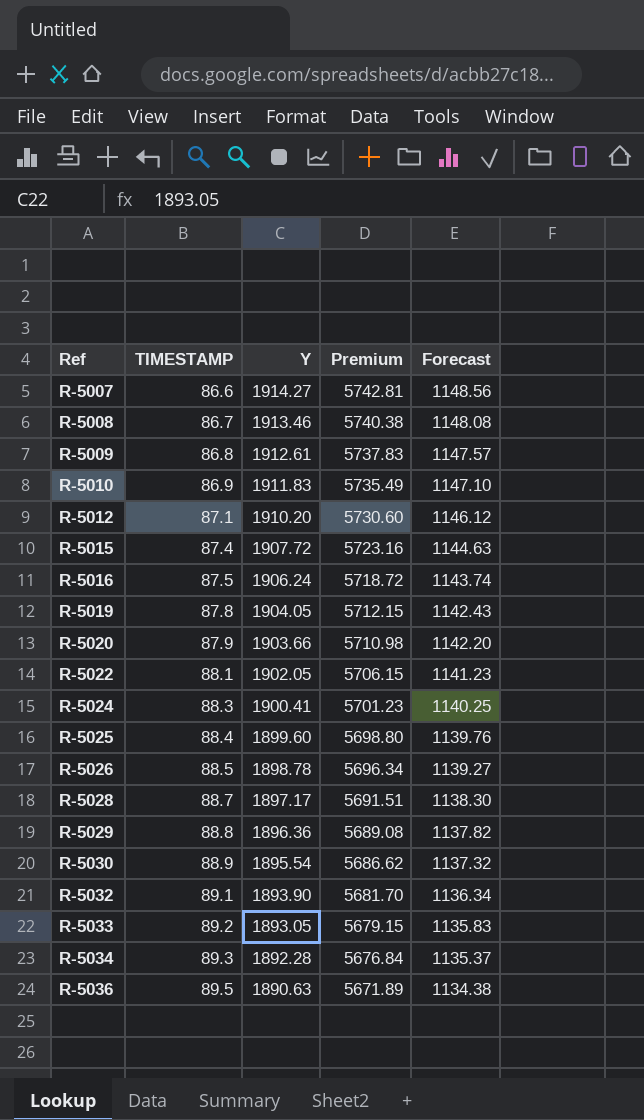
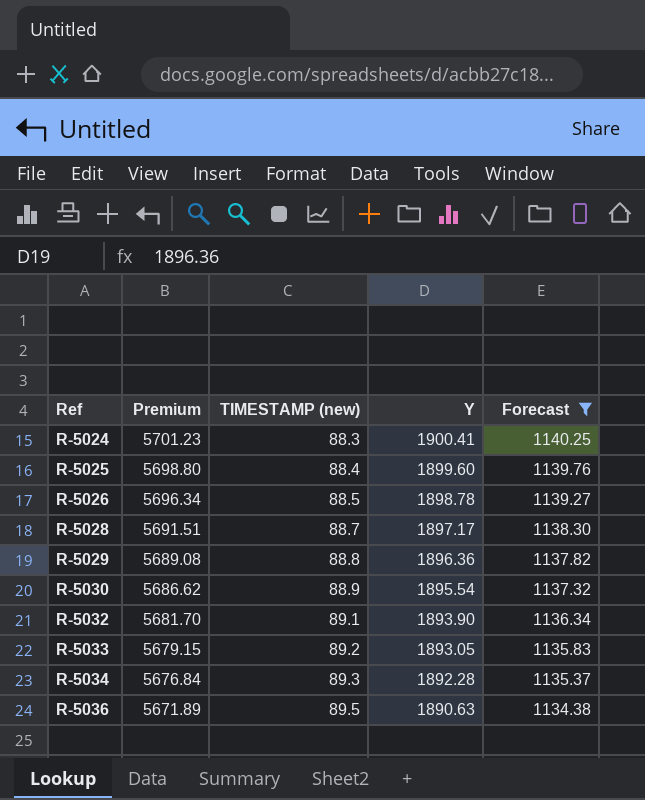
filter: none -> Forecast <= 1140.25
column Premium | position: 4 -> 2
column name: TIMESTAMP -> TIMESTAMP (new)

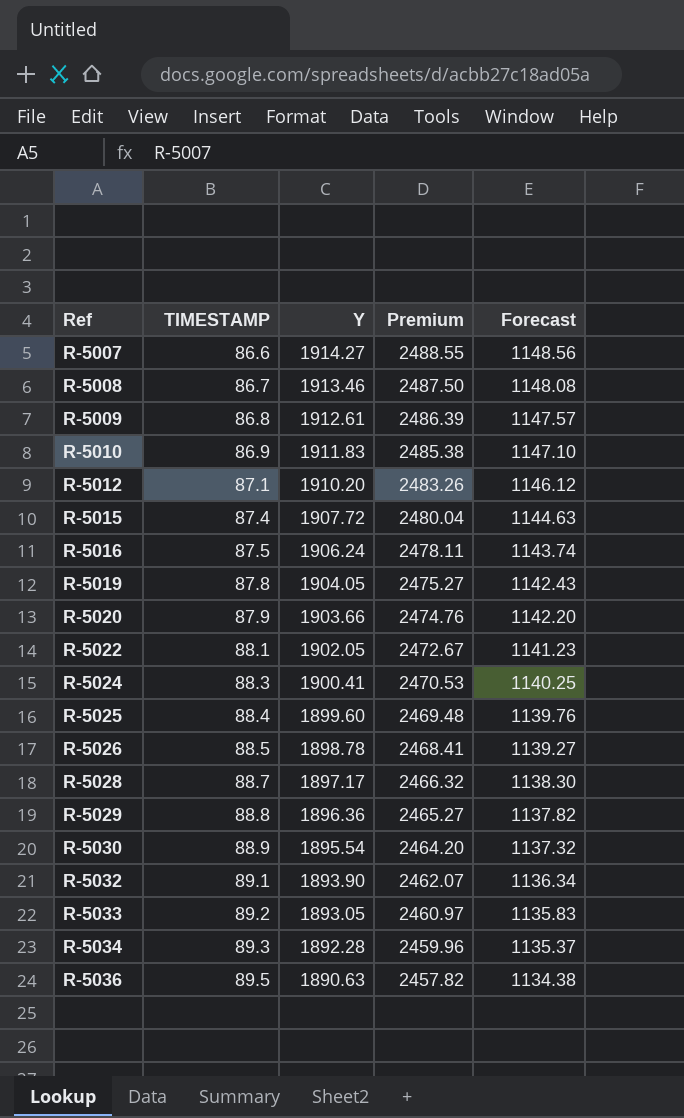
filter: Forecast <= 1140.25 -> none
column name: TIMESTAMP (new) -> TIMESTAMP
column Premium | formula: [Y] * 3 -> [Y] * 1.3
column Premium | position: 2 -> 4

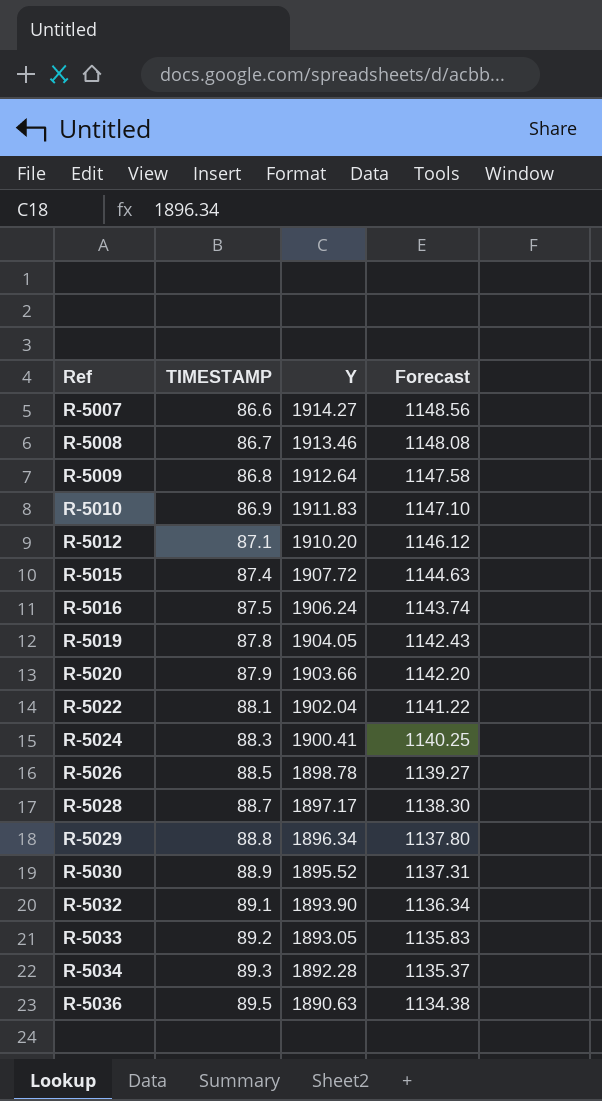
column Premium | formula: [Y] * 1.3 -> none
row R-5025: 88.4 | 1899.60 | 2469.48 | 1139.76 -> none
R-5009 | Y: 1912.61 -> 1912.64
R-5009 | Forecast: 1147.57 -> 1147.58
R-5022 | Y: 1902.05 -> 1902.04
R-5022 | Forecast: 1141.23 -> 1141.22
R-5029 | Y: 1896.36 -> 1896.34
R-5029 | Forecast: 1137.82 -> 1137.80
R-5030 | Y: 1895.54 -> 1895.52
R-5030 | Forecast: 1137.32 -> 1137.31

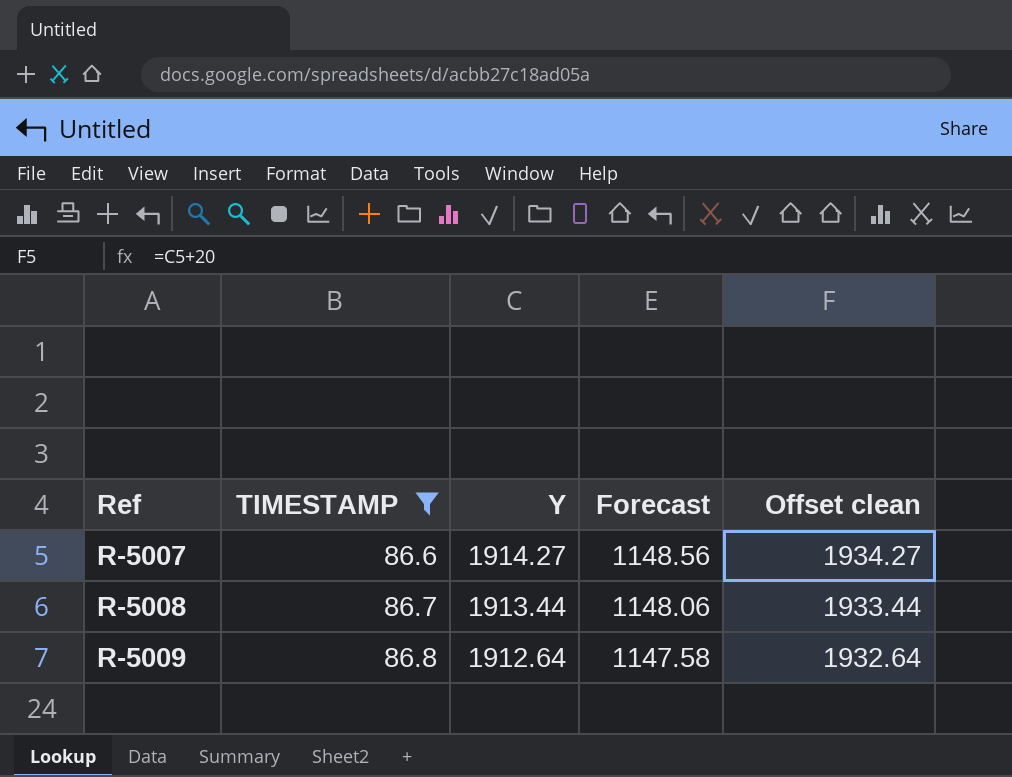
filter: none -> TIMESTAMP <= 86.8
column Offset clean | formula: none -> [Y] + 20
R-5008 | Y: 1913.46 -> 1913.44
R-5008 | Forecast: 1148.08 -> 1148.06

